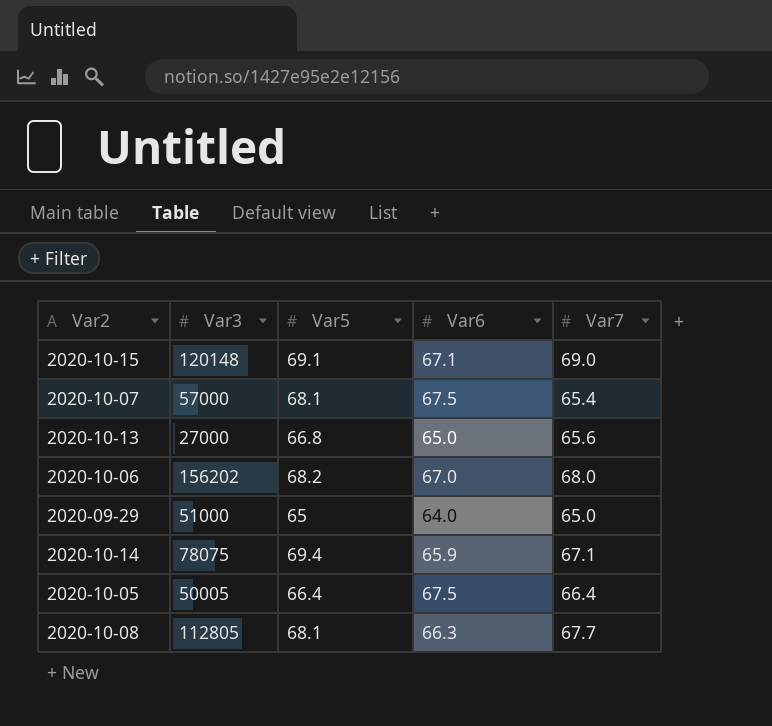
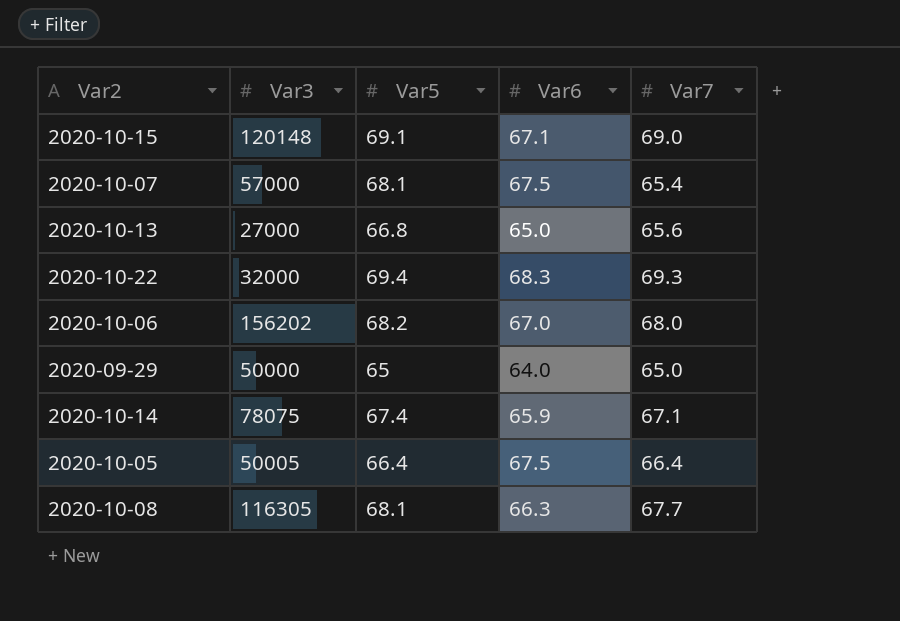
row 2020-10-22: none -> 32000 | 69.4 | 68.3 | 69.3
2020-09-29 | Var3: 51000 -> 50000
2020-10-14 | Var5: 69.4 -> 67.4
2020-10-08 | Var3: 112805 -> 116305

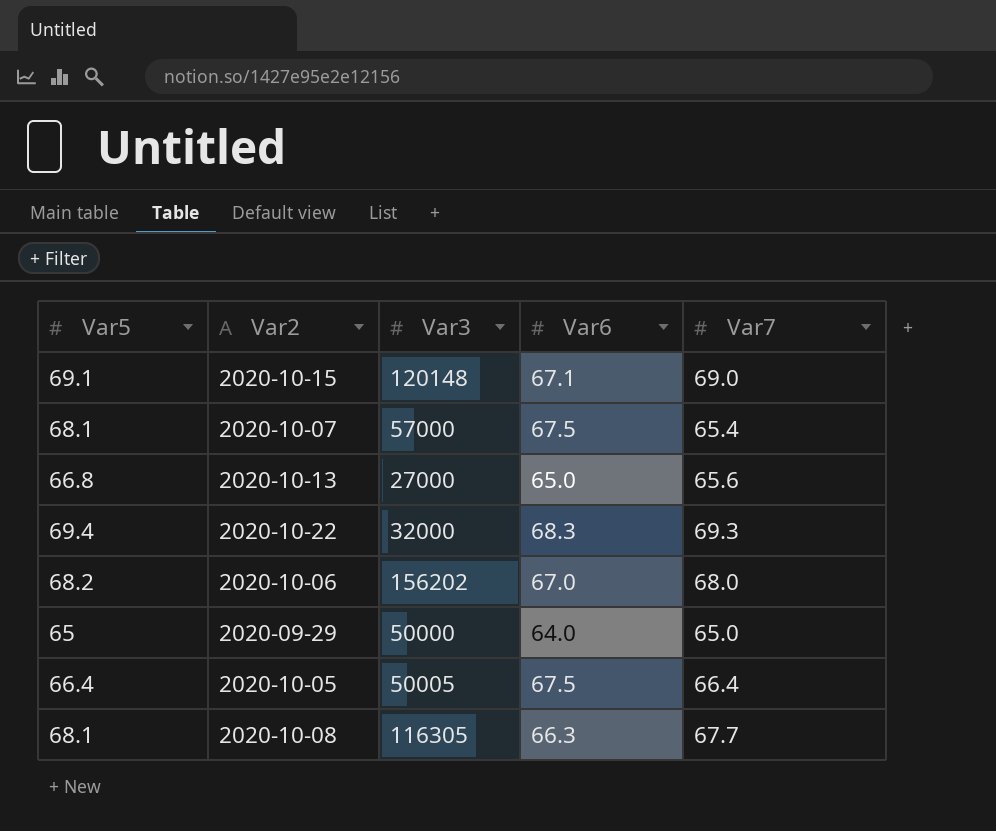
column Var5 | position: 3 -> 1
row 2020-10-14: 78075 | 67.4 | 65.9 | 67.1 -> none

